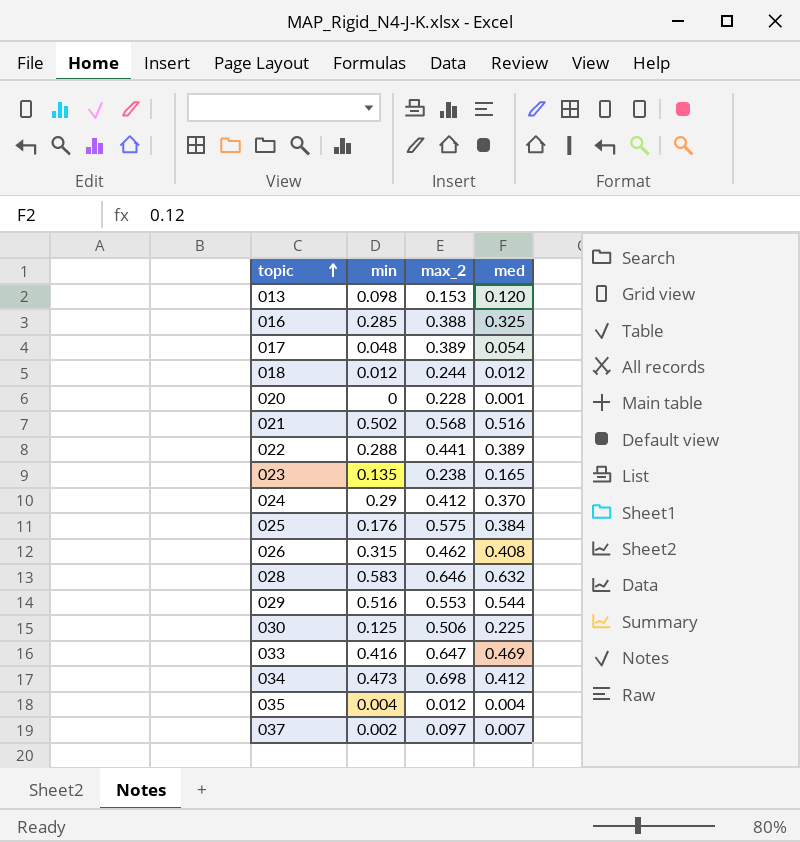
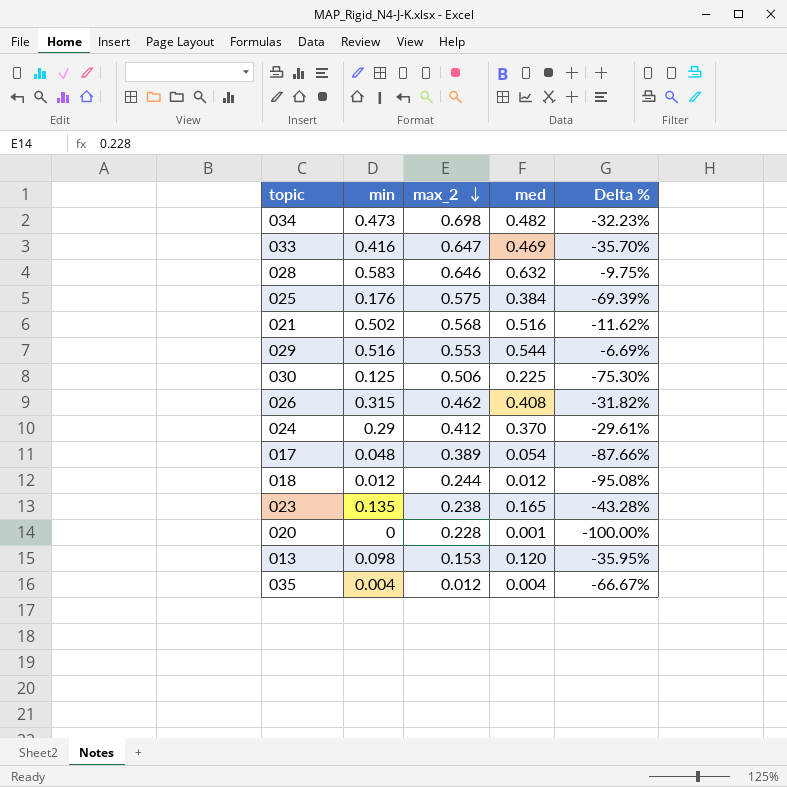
row order: topic ascending -> max_2 descending
column Delta % | formula: none -> ([min] - [max_2]) / [max_2]
row 016: 0.285 | 0.388 | 0.325 -> none
row 022: 0.288 | 0.441 | 0.389 -> none
row 037: 0.002 | 0.097 | 0.007 -> none
034 | med: 0.412 -> 0.482

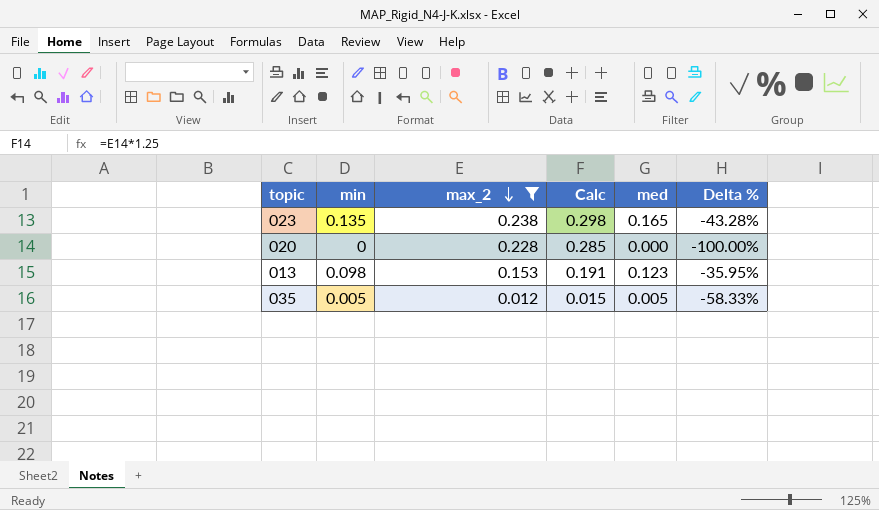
filter: none -> max_2 <= 0.238
column Calc | formula: none -> [max_2] * 1.25
020 | med: 0.001 -> 0.000
013 | med: 0.120 -> 0.123
035 | min: 0.004 -> 0.005
035 | med: 0.004 -> 0.005
035 | Delta %: -66.67% -> -58.33%

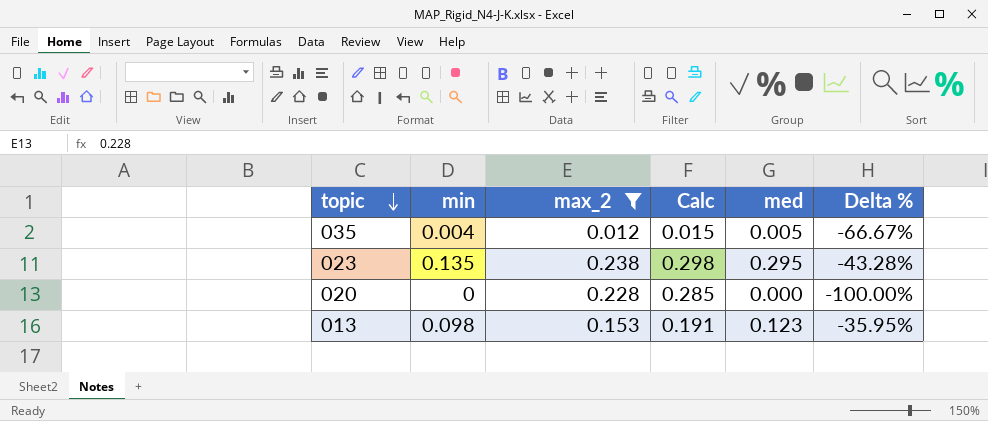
row order: max_2 descending -> topic descending
035 | min: 0.005 -> 0.004
035 | Delta %: -58.33% -> -66.67%
023 | med: 0.165 -> 0.295

